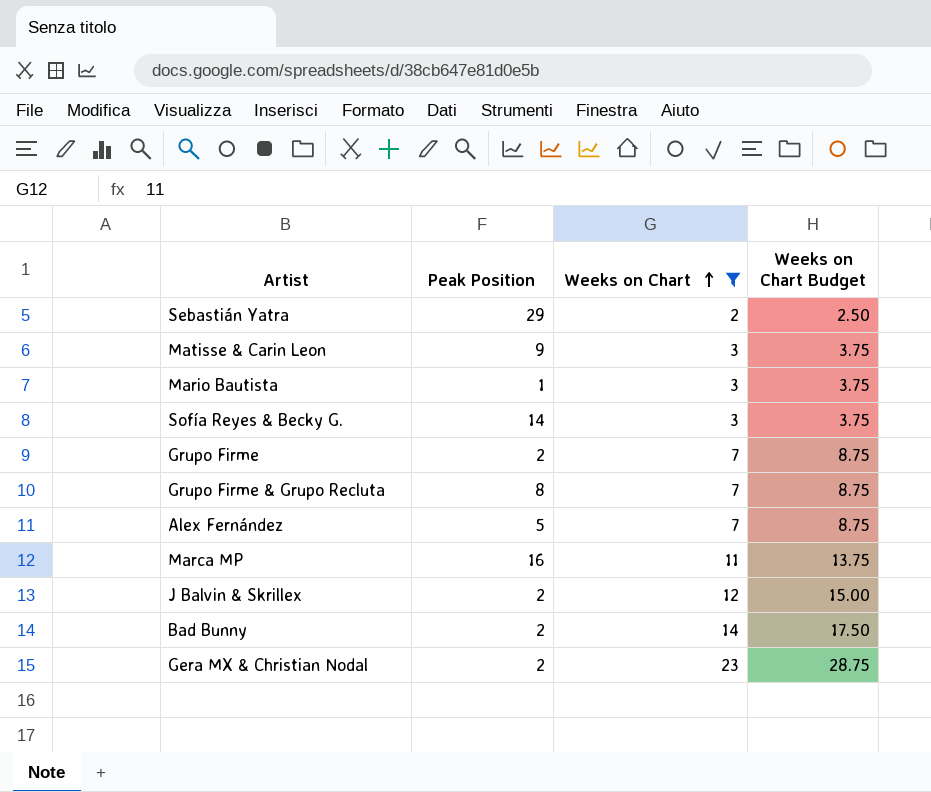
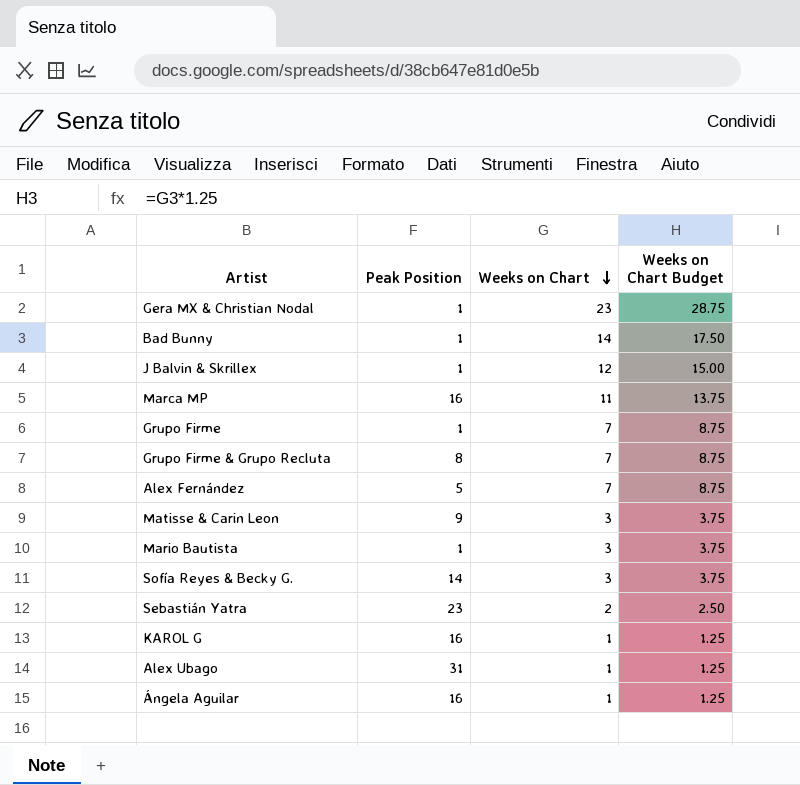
filter: Weeks on Chart != 1 -> none
row order: Weeks on Chart ascending -> Weeks on Chart descending
Gera MX & Christian Nodal | Peak Position: 2 -> 1
Bad Bunny | Peak Position: 2 -> 1
J Balvin & Skrillex | Peak Position: 2 -> 1
Grupo Firme | Peak Position: 2 -> 1
Sebastián Yatra | Peak Position: 29 -> 23

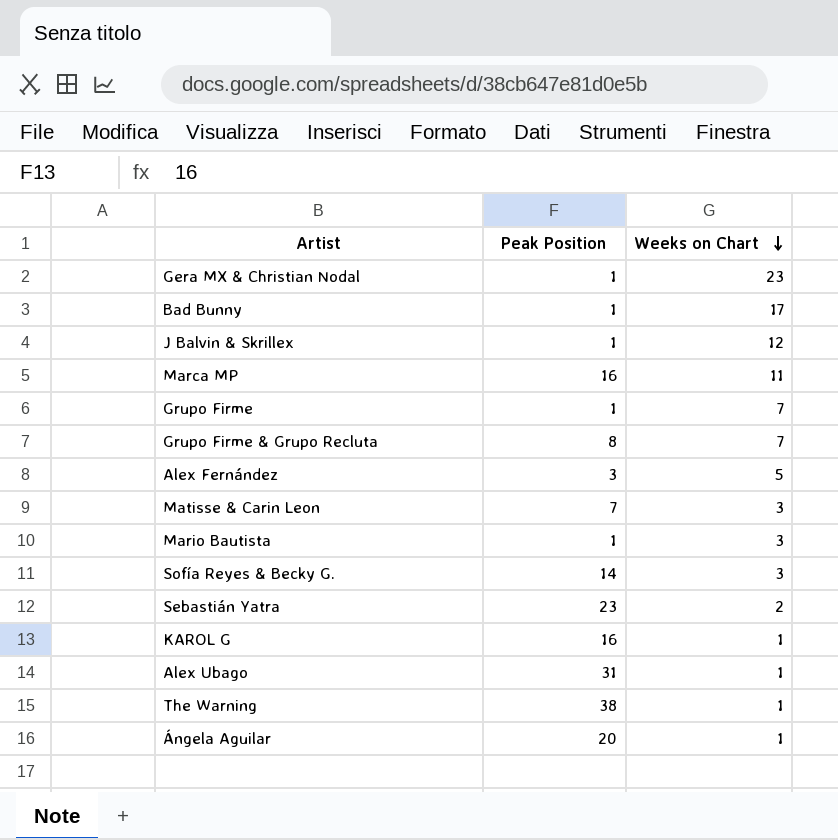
column Weeks on Chart Budget | formula: [Weeks on Chart] * 1.25 -> none
Bad Bunny | Weeks on Chart: 14 -> 17
Alex Fernández | Peak Position: 5 -> 3
Alex Fernández | Weeks on Chart: 7 -> 5
Matisse & Carin Leon | Peak Position: 9 -> 7
row The Warning: none -> 38 | 1
Ángela Aguilar | Peak Position: 16 -> 20

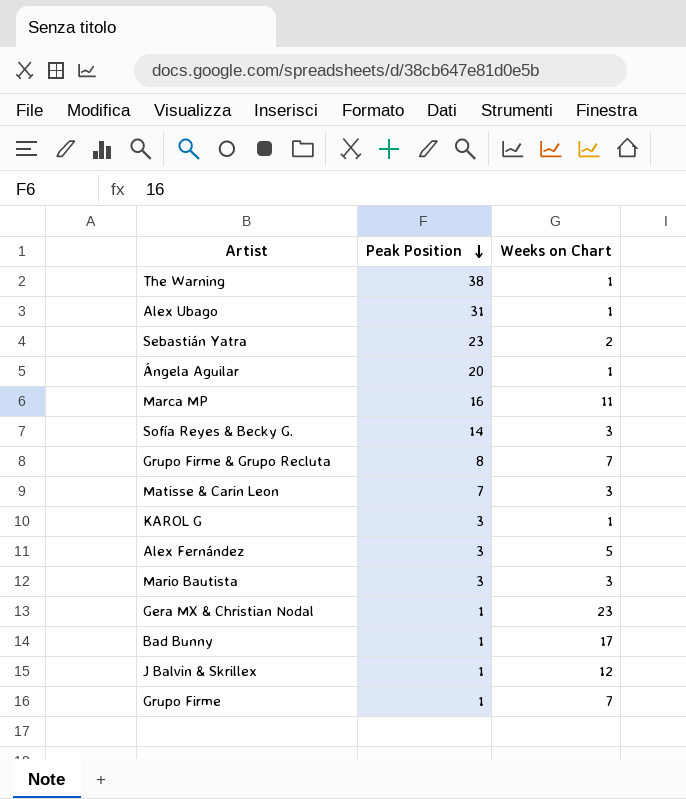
row order: Weeks on Chart descending -> Peak Position descending
KAROL G | Peak Position: 16 -> 3
Mario Bautista | Peak Position: 1 -> 3

